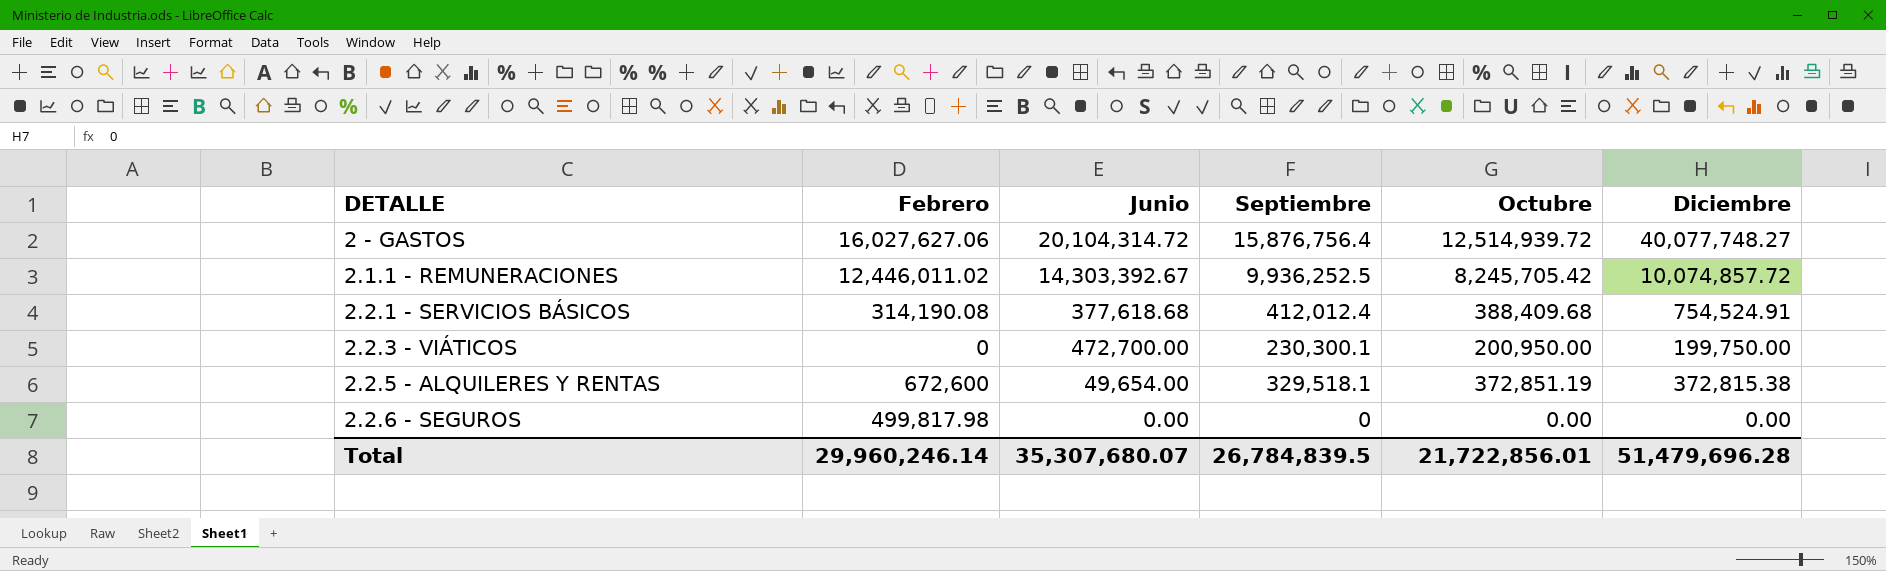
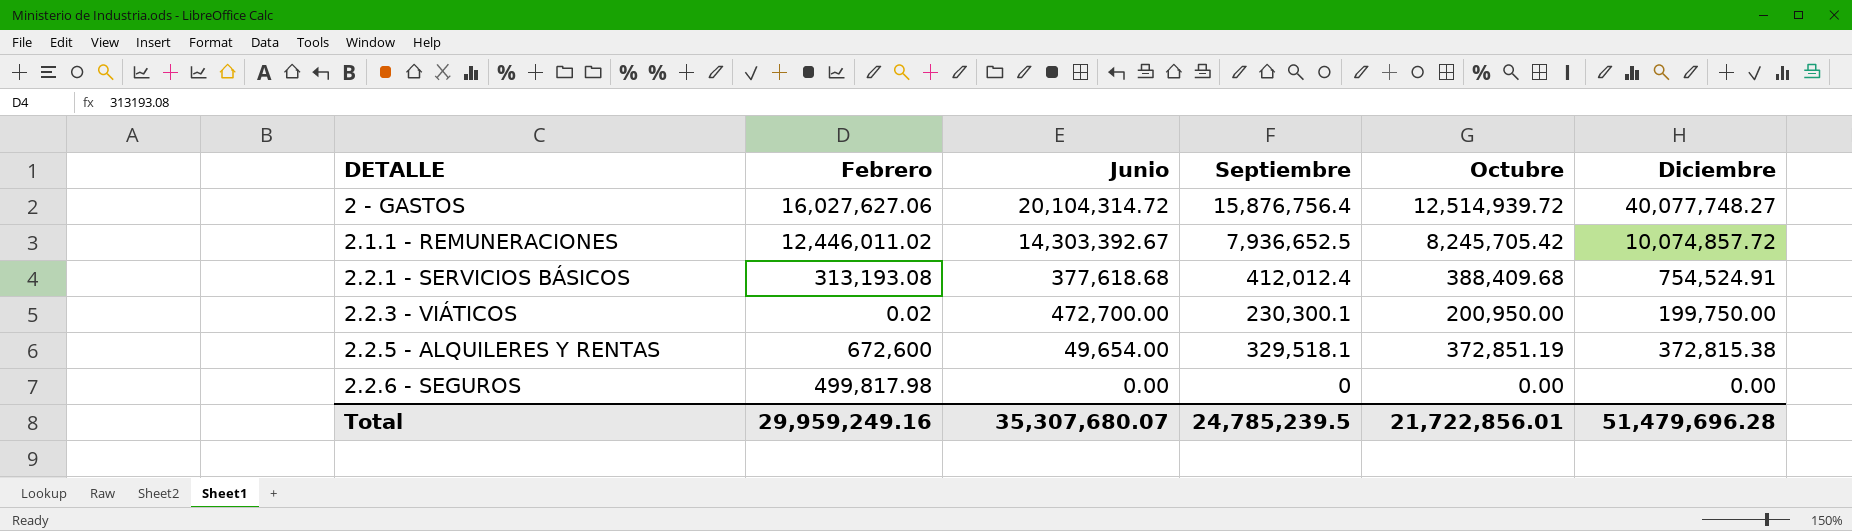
2.1.1 - REMUNERACIONES | Septiembre: 9,936,252.5 -> 7,936,652.5
2.2.1 - SERVICIOS BÁSICOS | Febrero: 314,190.08 -> 313,193.08
2.2.3 - VIÁTICOS | Febrero: 0 -> 0.02
Total | Febrero: 29,960,246.14 -> 29,959,249.16
Total | Septiembre: 26,784,839.5 -> 24,785,239.5

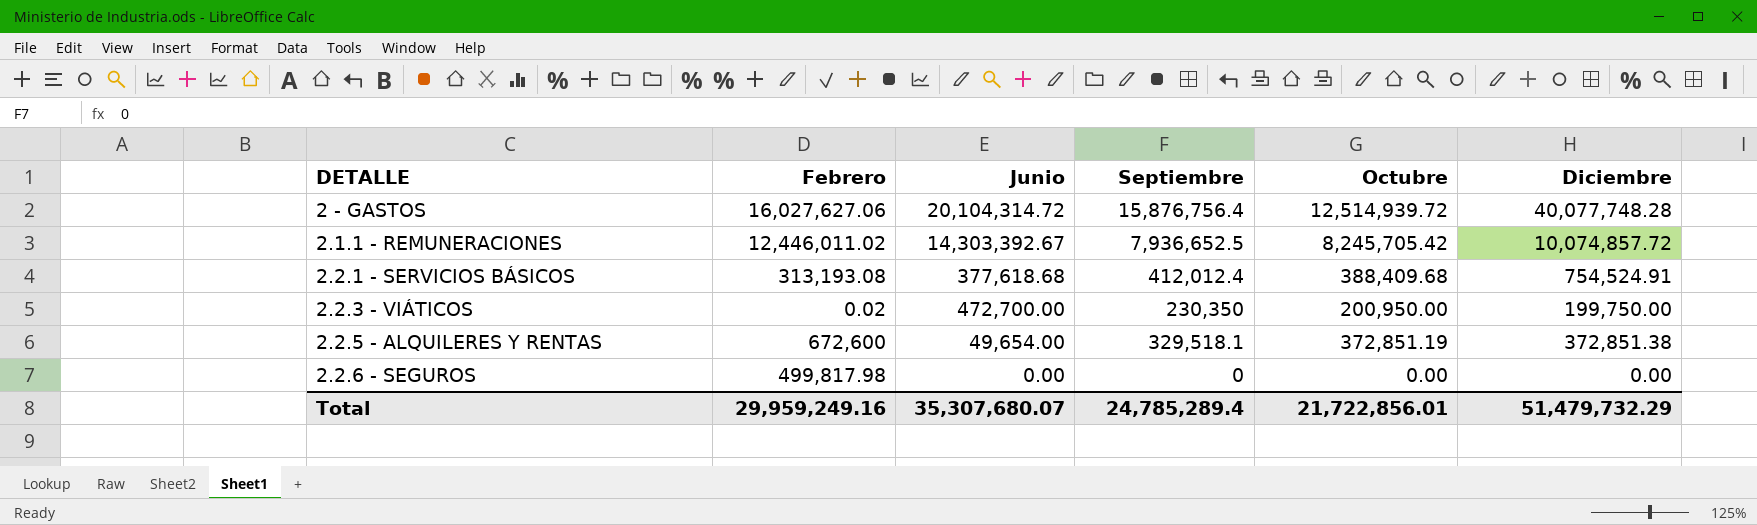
2 - GASTOS | Diciembre: 40,077,748.27 -> 40,077,748.28
2.2.3 - VIÁTICOS | Septiembre: 230,300.1 -> 230,350
2.2.5 - ALQUILERES Y RENTAS | Diciembre: 372,815.38 -> 372,851.38
Total | Septiembre: 24,785,239.5 -> 24,785,289.4
Total | Diciembre: 51,479,696.28 -> 51,479,732.29

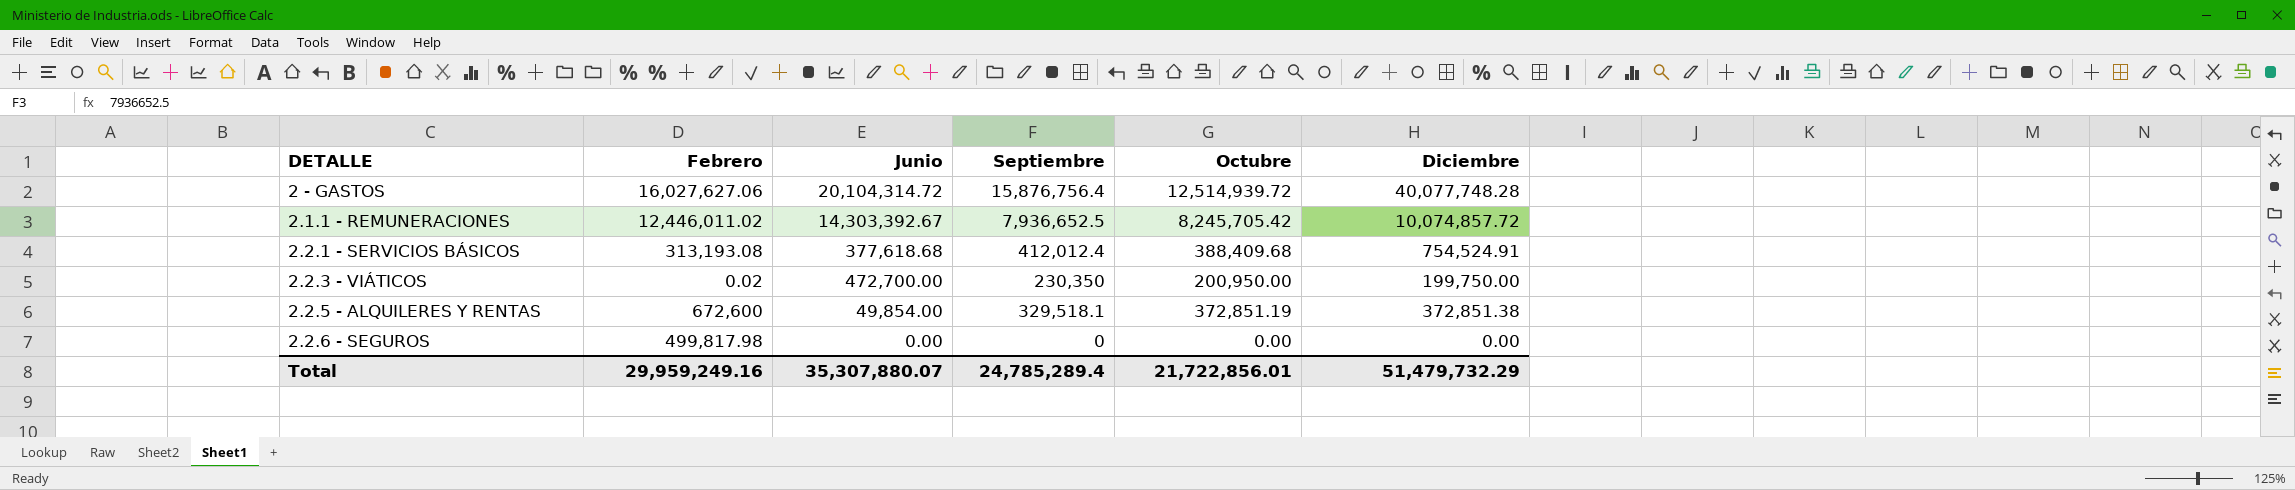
2.2.5 - ALQUILERES Y RENTAS | Junio: 49,654.00 -> 49,854.00
Total | Junio: 35,307,680.07 -> 35,307,880.07

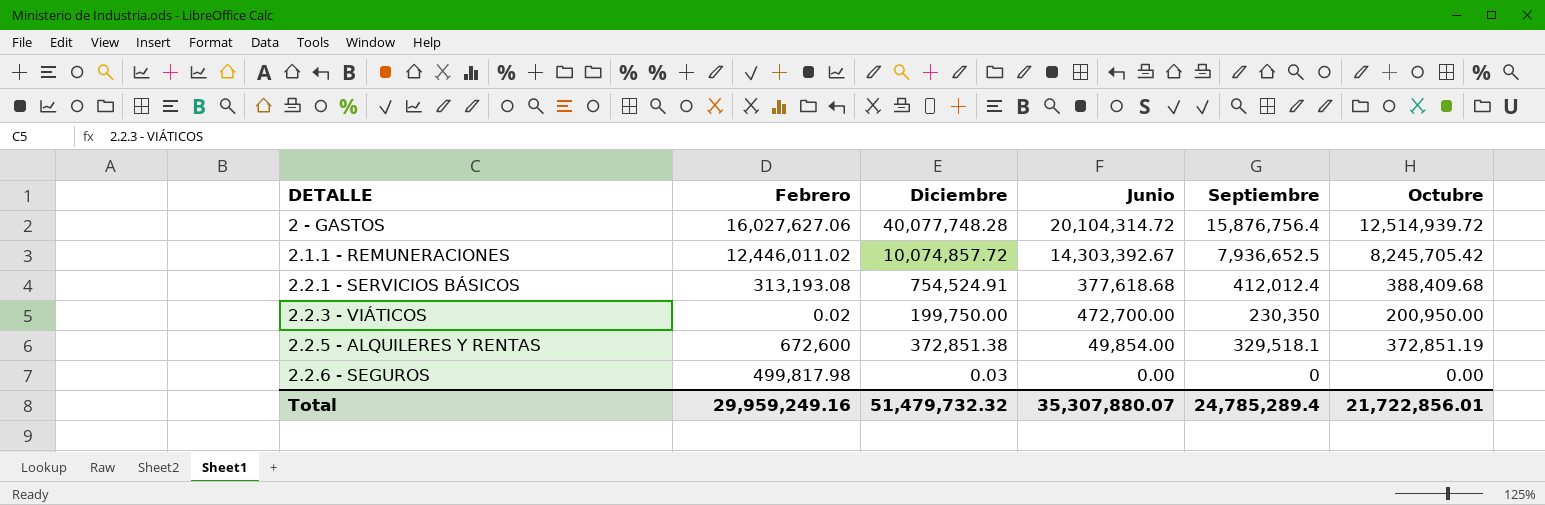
column Diciembre | position: 6 -> 3
2.2.6 - SEGUROS | Diciembre: 0.00 -> 0.03
Total | Diciembre: 51,479,732.29 -> 51,479,732.32

